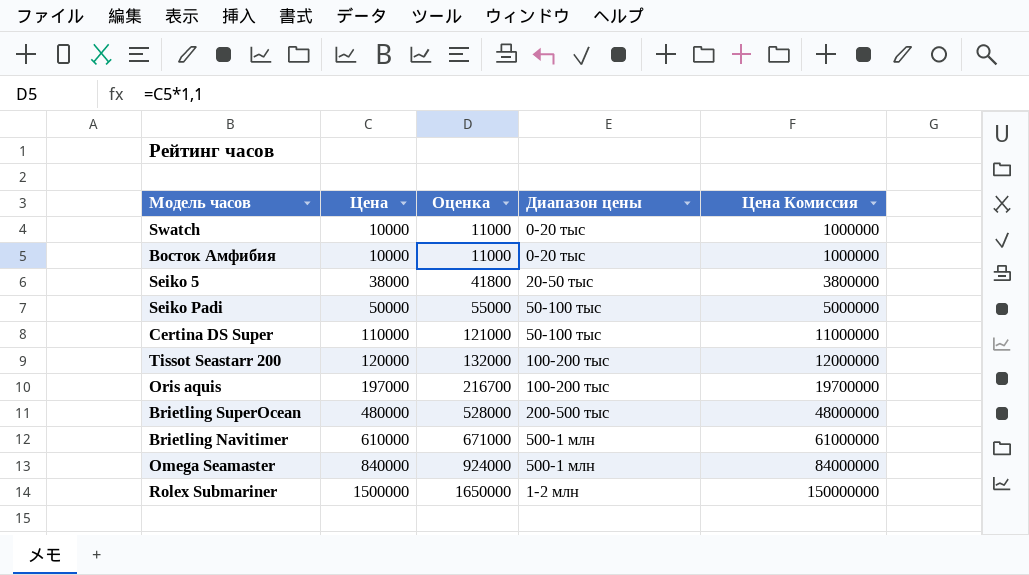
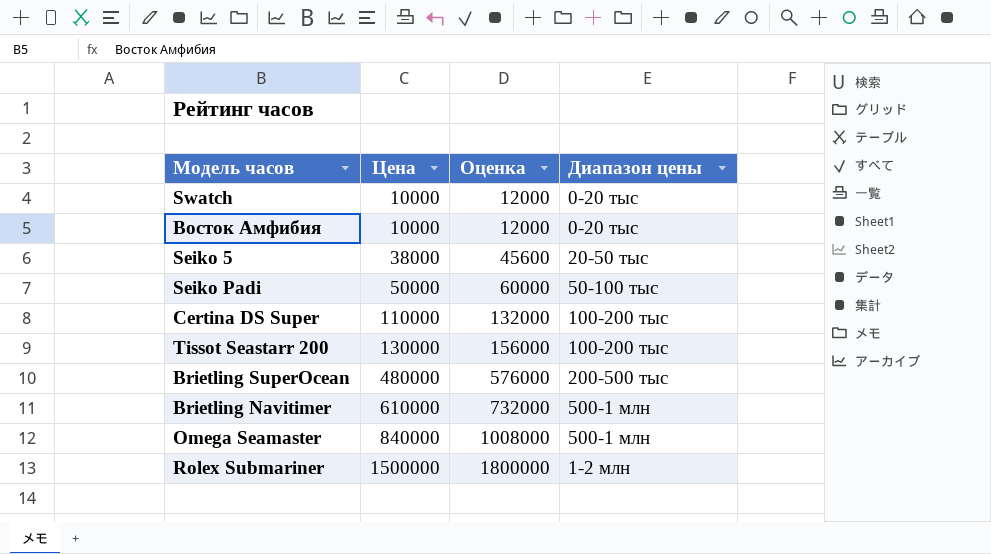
column Цена Комиссия | formula: [Цена] * 100 -> none
column Оценка | formula: [Цена] * 1,1 -> [Цена] * 1,2
row Oris aquis: 197000 | 216700 | 100-200 тыс | 19700000 -> none
Certina DS Super | Диапазон цены: 50-100 тыс -> 100-200 тыс
Tissot Seastarr 200 | Цена: 120000 -> 130000

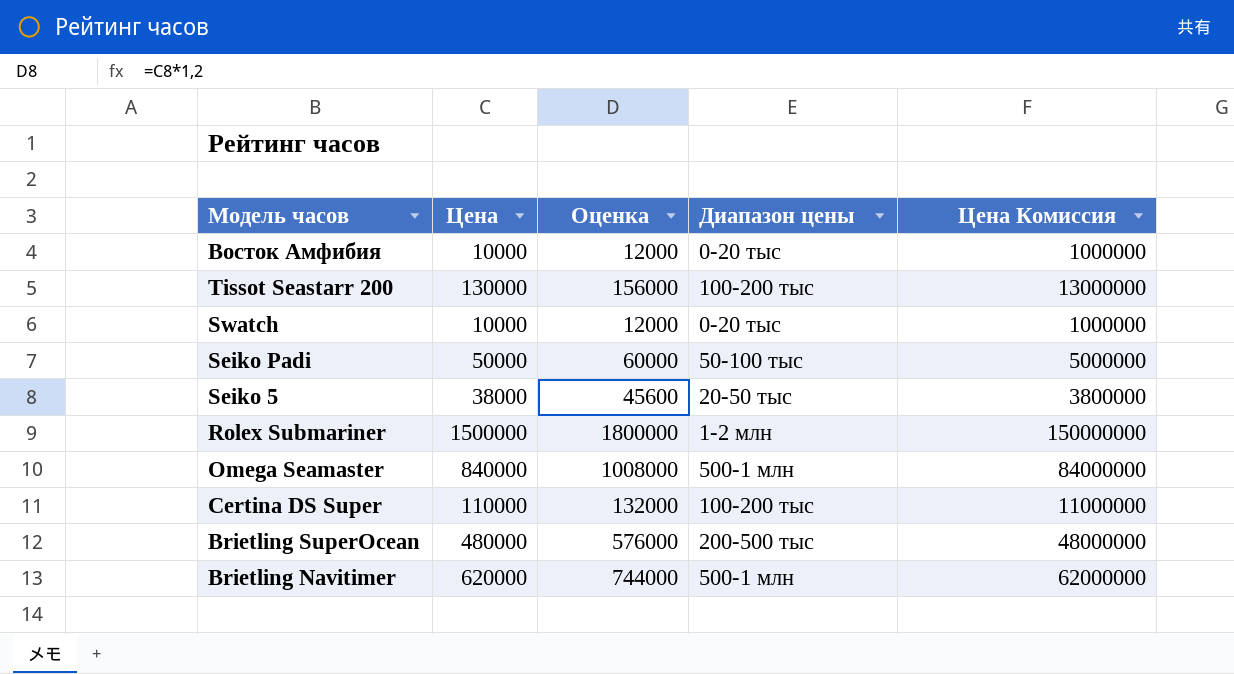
row order: Цена ascending -> Модель часов descending
column Цена Комиссия | formula: none -> [Цена] * 100
Brietling Navitimer | Цена: 610000 -> 620000
Brietling Navitimer | Оценка: 732000 -> 744000

